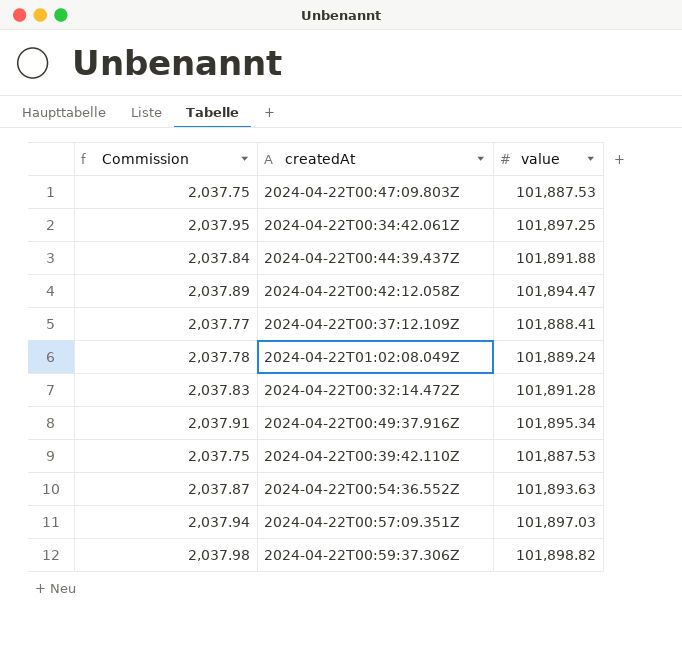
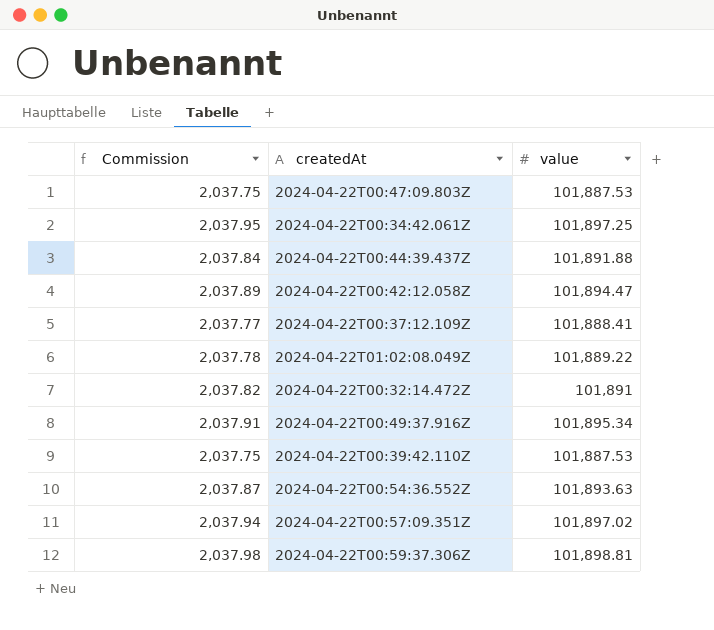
2024-04-22T01:02:08.049Z | value: 101,889.24 -> 101,889.22
2024-04-22T00:32:14.472Z | Commission: 2,037.83 -> 2,037.82
2024-04-22T00:32:14.472Z | value: 101,891.28 -> 101,891
2024-04-22T00:57:09.351Z | value: 101,897.03 -> 101,897.02
2024-04-22T00:59:37.306Z | value: 101,898.82 -> 101,898.81

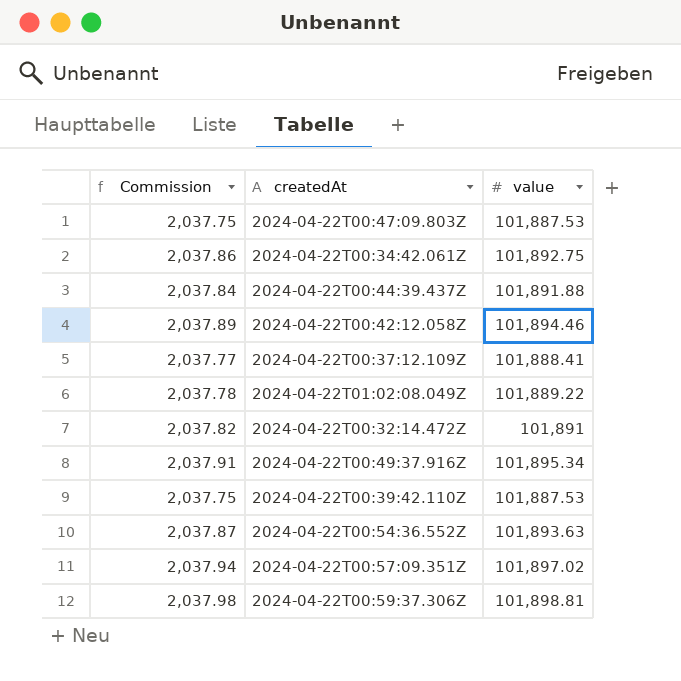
2024-04-22T00:34:42.061Z | Commission: 2,037.95 -> 2,037.86
2024-04-22T00:34:42.061Z | value: 101,897.25 -> 101,892.75
2024-04-22T00:42:12.058Z | value: 101,894.47 -> 101,894.46

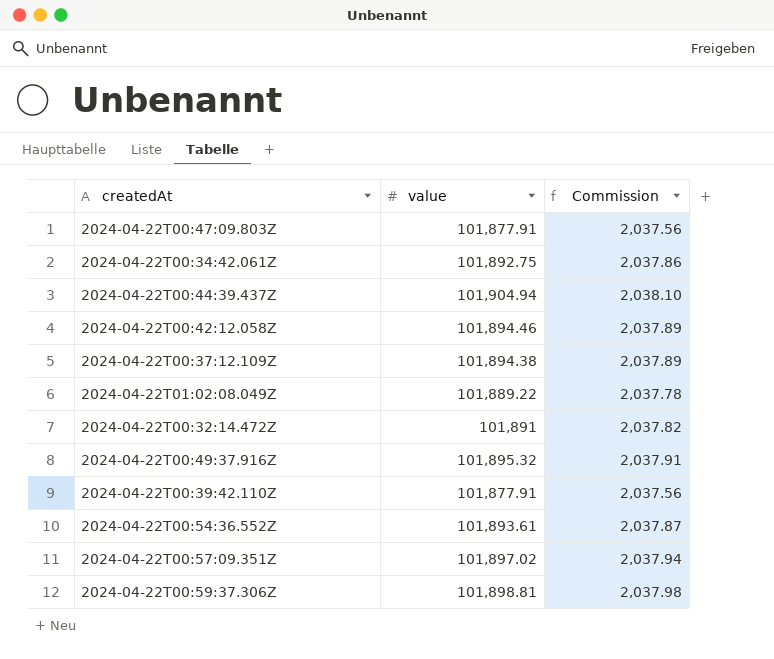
column Commission | position: 1 -> 3
2024-04-22T00:47:09.803Z | value: 101,887.53 -> 101,877.91
2024-04-22T00:47:09.803Z | Commission: 2,037.75 -> 2,037.56
2024-04-22T00:44:39.437Z | value: 101,891.88 -> 101,904.94
2024-04-22T00:44:39.437Z | Commission: 2,037.84 -> 2,038.10
2024-04-22T00:37:12.109Z | value: 101,888.41 -> 101,894.38
2024-04-22T00:37:12.109Z | Commission: 2,037.77 -> 2,037.89
2024-04-22T00:49:37.916Z | value: 101,895.34 -> 101,895.32
2024-04-22T00:39:42.110Z | value: 101,887.53 -> 101,877.91
2024-04-22T00:39:42.110Z | Commission: 2,037.75 -> 2,037.56
2024-04-22T00:54:36.552Z | value: 101,893.63 -> 101,893.61

